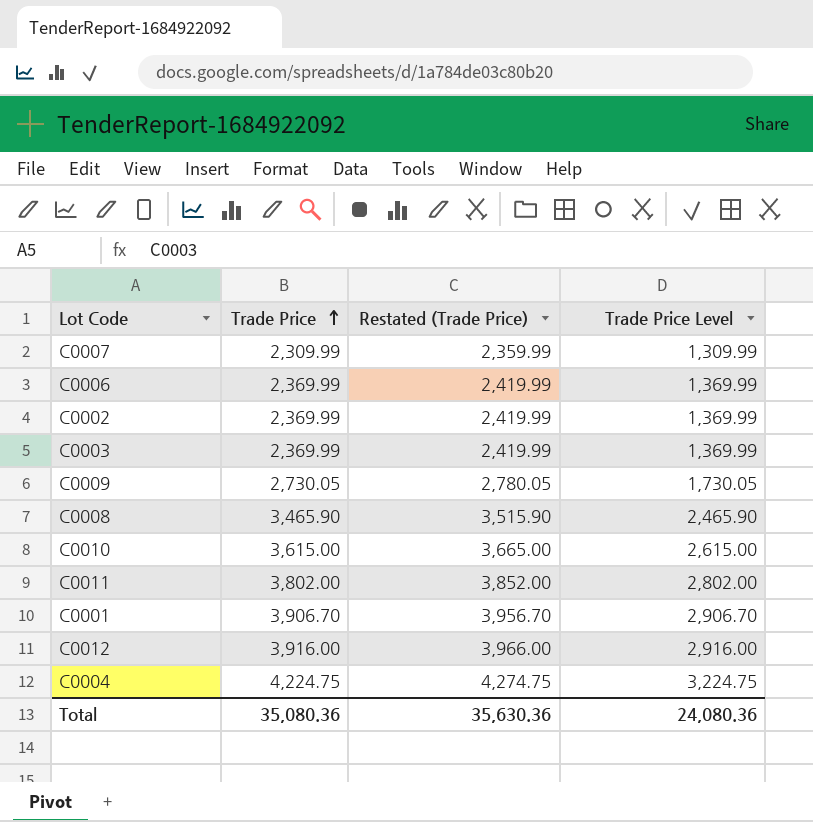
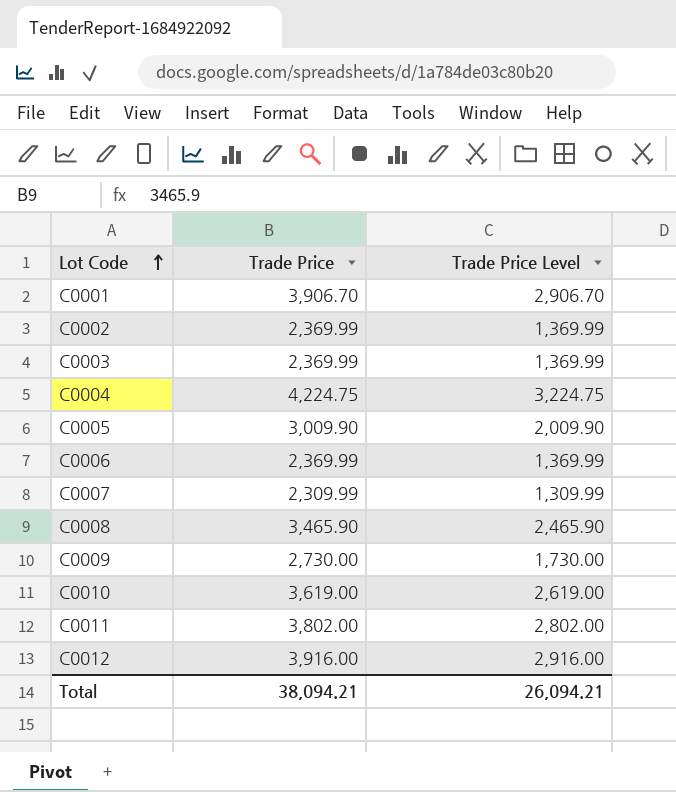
row order: Trade Price ascending -> Lot Code ascending
column Restated (Trade Price) | formula: [Trade Price] + 50 -> none
row C0005: none -> 3,009.90 | 2,009.90
C0009 | Trade Price: 2,730.05 -> 2,730.00
C0009 | Trade Price Level: 1,730.05 -> 1,730.00
C0010 | Trade Price: 3,615.00 -> 3,619.00
C0010 | Trade Price Level: 2,615.00 -> 2,619.00
Total | Trade Price: 35,080.36 -> 38,094.21
Total | Trade Price Level: 24,080.36 -> 26,094.21

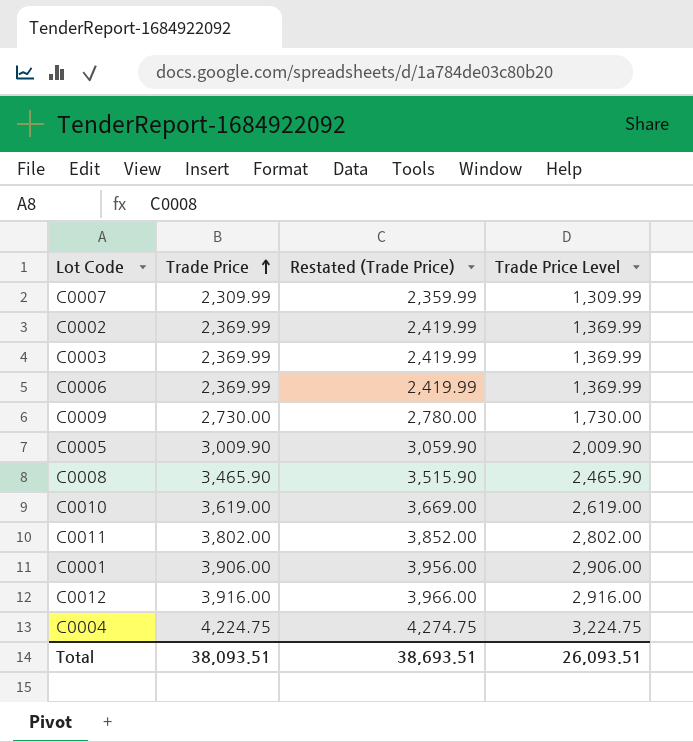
row order: Lot Code ascending -> Trade Price ascending
column Restated (Trade Price) | formula: none -> [Trade Price] + 50
C0001 | Trade Price: 3,906.70 -> 3,906.00
C0001 | Trade Price Level: 2,906.70 -> 2,906.00
Total | Trade Price: 38,094.21 -> 38,093.51
Total | Trade Price Level: 26,094.21 -> 26,093.51

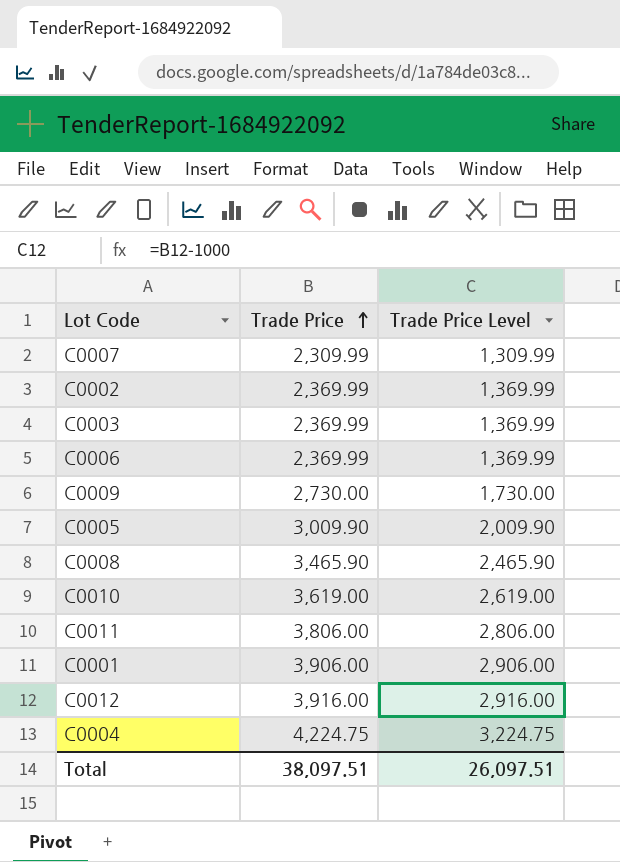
column Restated (Trade Price) | formula: [Trade Price] + 50 -> none
C0011 | Trade Price: 3,802.00 -> 3,806.00
C0011 | Trade Price Level: 2,802.00 -> 2,806.00
Total | Trade Price: 38,093.51 -> 38,097.51
Total | Trade Price Level: 26,093.51 -> 26,097.51

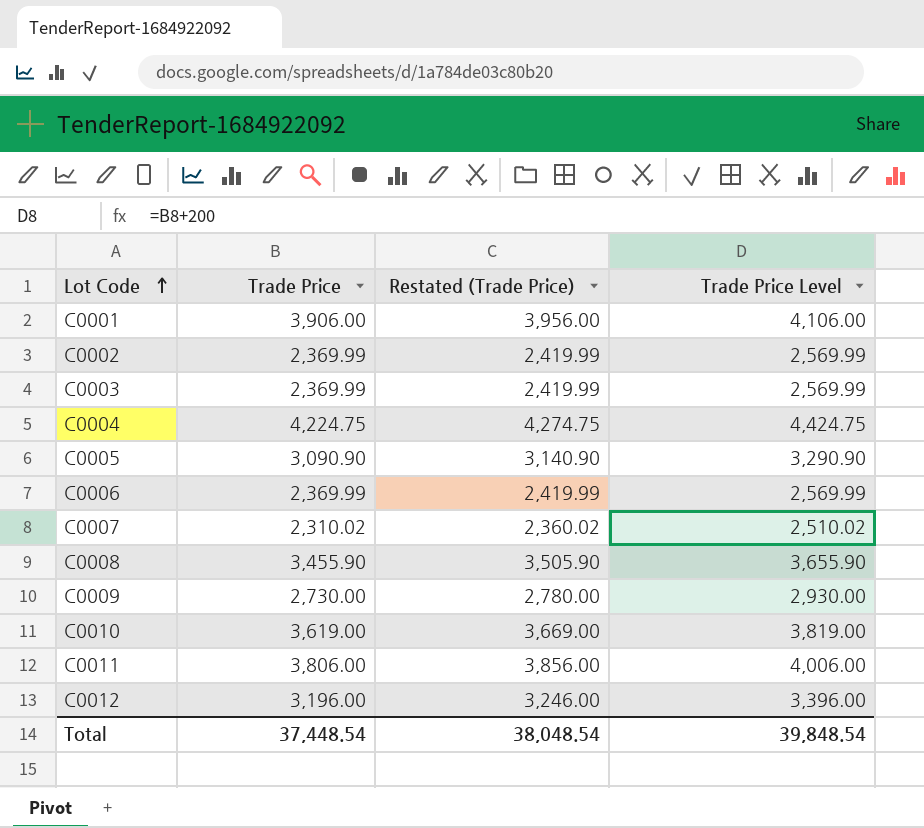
row order: Trade Price ascending -> Lot Code ascending
column Restated (Trade Price) | formula: none -> [Trade Price] + 50
column Trade Price Level | formula: [Trade Price] - 1000 -> [Trade Price] + 200
C0005 | Trade Price: 3,009.90 -> 3,090.90
C0007 | Trade Price: 2,309.99 -> 2,310.02
C0008 | Trade Price: 3,465.90 -> 3,455.90
C0012 | Trade Price: 3,916.00 -> 3,196.00
Total | Trade Price: 38,097.51 -> 37,448.54
Total | Trade Price Level: 26,097.51 -> 39,848.54

